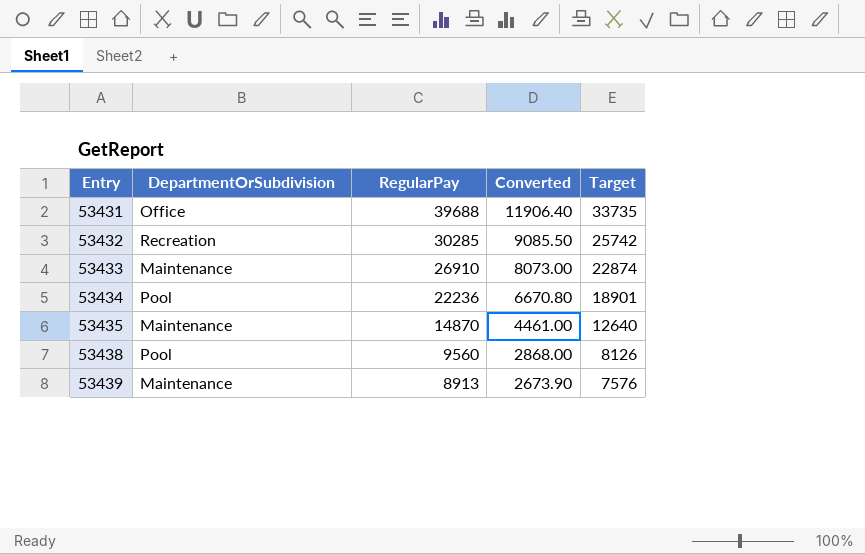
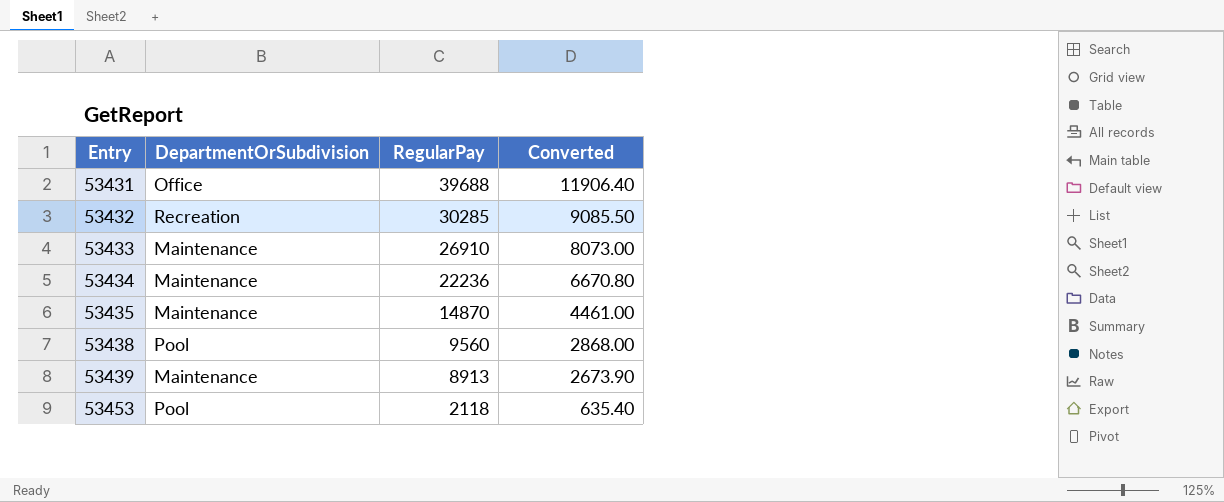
column Target | formula: [RegularPay] * 0.85 -> none
53434 | DepartmentOrSubdivision: Pool -> Maintenance
row 53453: none -> Pool | 2118 | 635.40

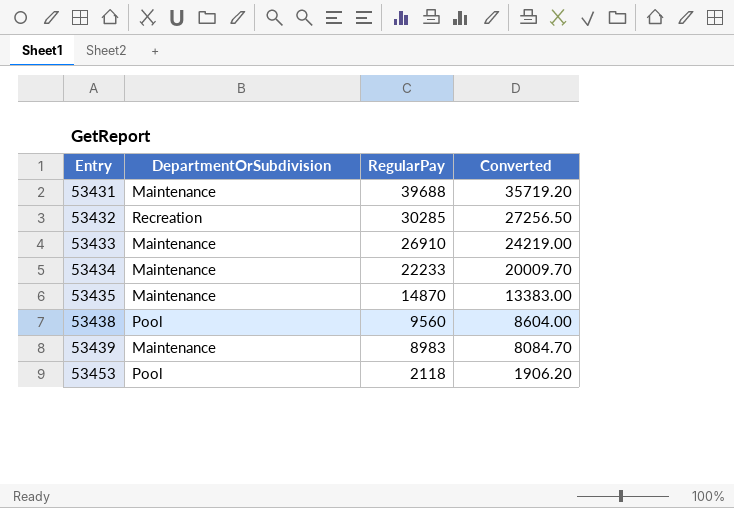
column Converted | formula: [RegularPay] * 0.3 -> [RegularPay] * 0.9
53431 | DepartmentOrSubdivision: Office -> Maintenance
53434 | RegularPay: 22236 -> 22233
53439 | RegularPay: 8913 -> 8983

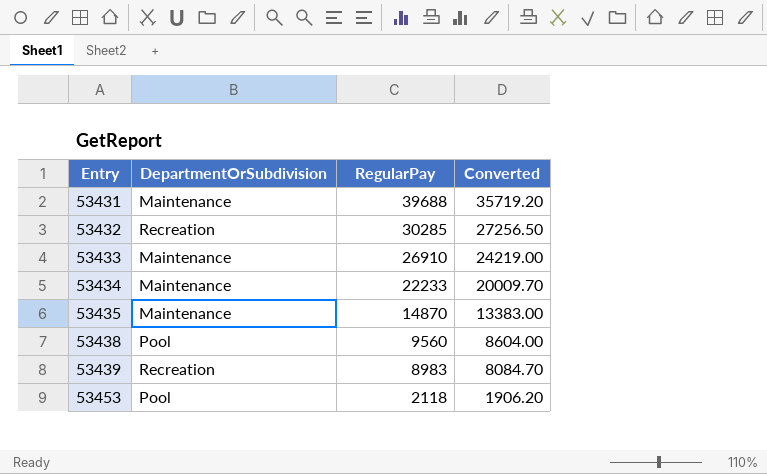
53439 | DepartmentOrSubdivision: Maintenance -> Recreation

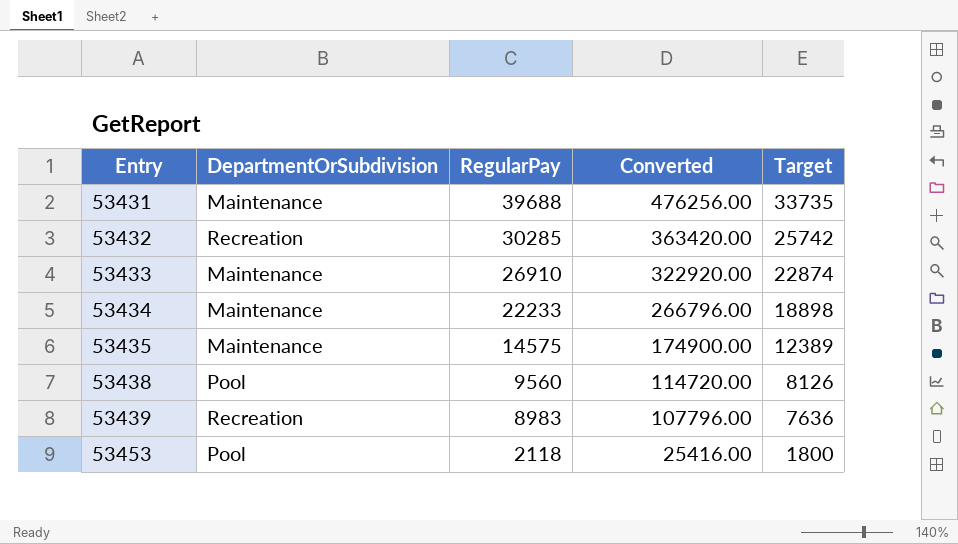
column Converted | formula: [RegularPay] * 0.9 -> [RegularPay] * 12
column Target | formula: none -> [RegularPay] * 0.85
53435 | RegularPay: 14870 -> 14575

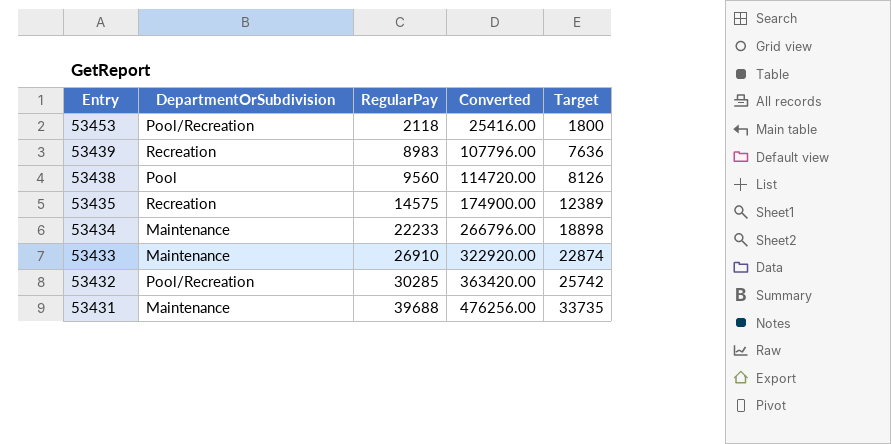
row order: Entry ascending -> Entry descending
53453 | DepartmentOrSubdivision: Pool -> Pool/Recreation
53435 | DepartmentOrSubdivision: Maintenance -> Recreation
53432 | DepartmentOrSubdivision: Recreation -> Pool/Recreation

